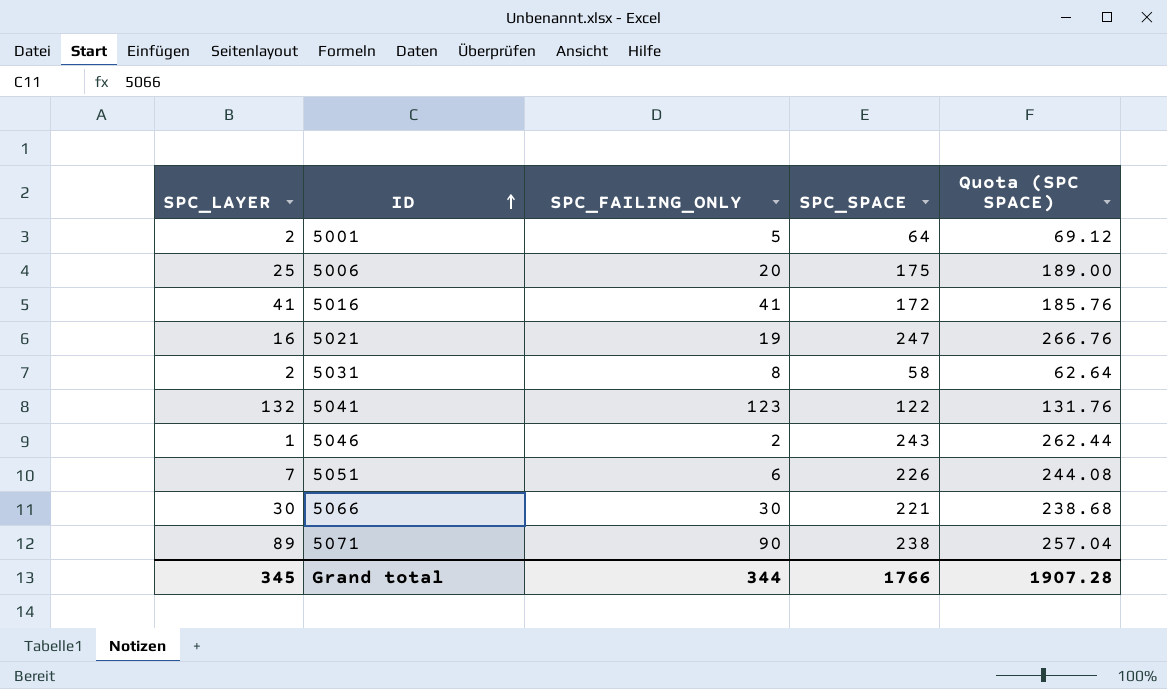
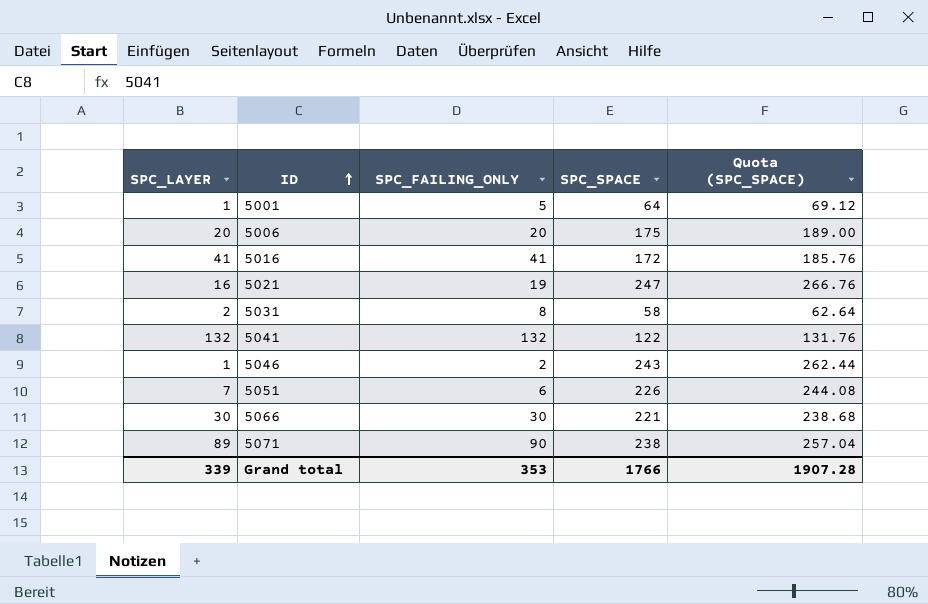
column name: Quota (SPC SPACE) -> Quota (SPC_SPACE)
5001 | SPC_LAYER: 2 -> 1
5006 | SPC_LAYER: 25 -> 20
5041 | SPC_FAILING_ONLY: 123 -> 132
Grand total | SPC_LAYER: 345 -> 339
Grand total | SPC_FAILING_ONLY: 344 -> 353

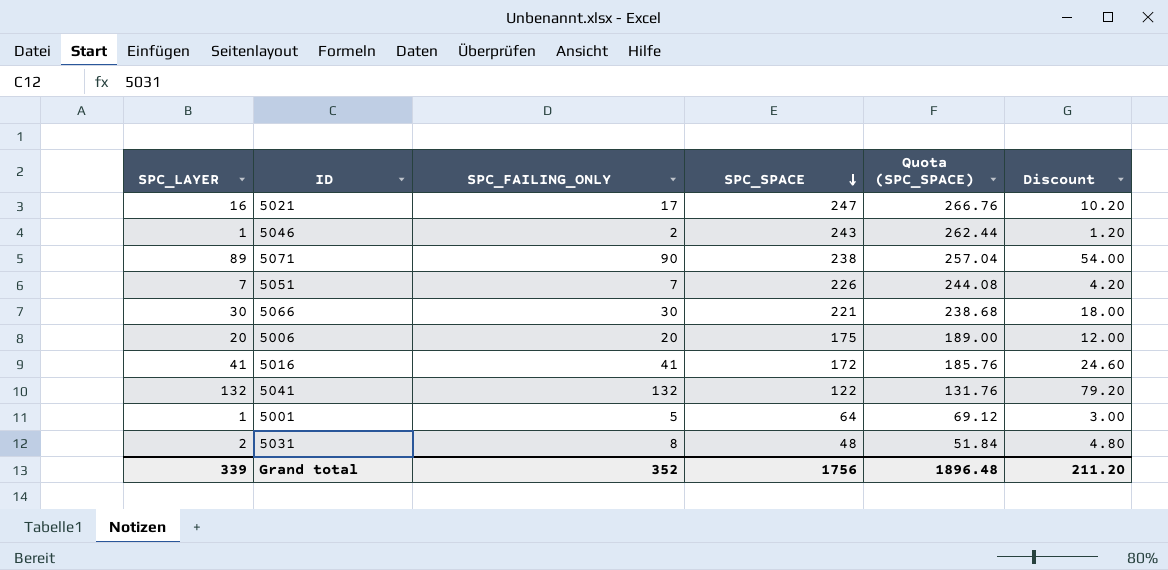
row order: ID ascending -> SPC_SPACE descending
column Discount | formula: none -> [SPC_FAILING_ONLY] * 0.6
5021 | SPC_FAILING_ONLY: 19 -> 17
5051 | SPC_FAILING_ONLY: 6 -> 7
5031 | SPC_SPACE: 58 -> 48
5031 | Quota (SPC_SPACE): 62.64 -> 51.84
Grand total | SPC_FAILING_ONLY: 353 -> 352
Grand total | SPC_SPACE: 1766 -> 1756
Grand total | Quota (SPC_SPACE): 1907.28 -> 1896.48

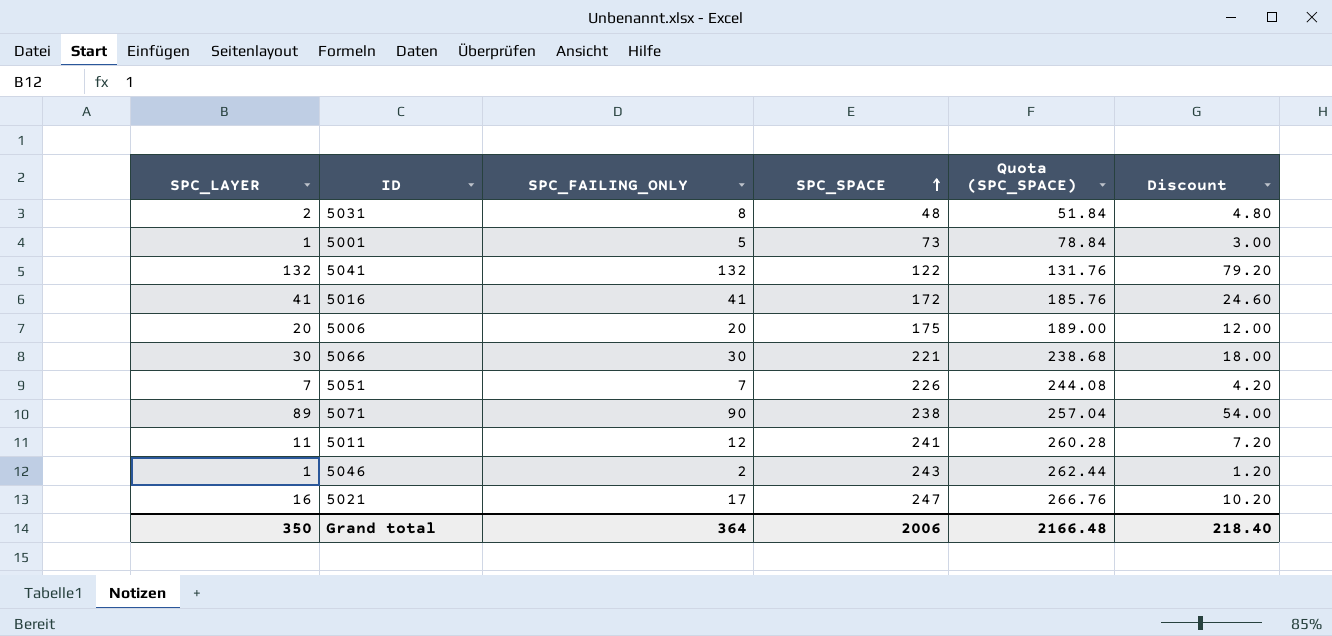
row order: SPC_SPACE descending -> SPC_SPACE ascending
5001 | SPC_SPACE: 64 -> 73
5001 | Quota (SPC_SPACE): 69.12 -> 78.84
row 5011: none -> 11 | 12 | 241 | 260.28 | 7.20
Grand total | SPC_LAYER: 339 -> 350
Grand total | SPC_FAILING_ONLY: 352 -> 364
Grand total | SPC_SPACE: 1756 -> 2006
Grand total | Quota (SPC_SPACE): 1896.48 -> 2166.48
Grand total | Discount: 211.20 -> 218.40

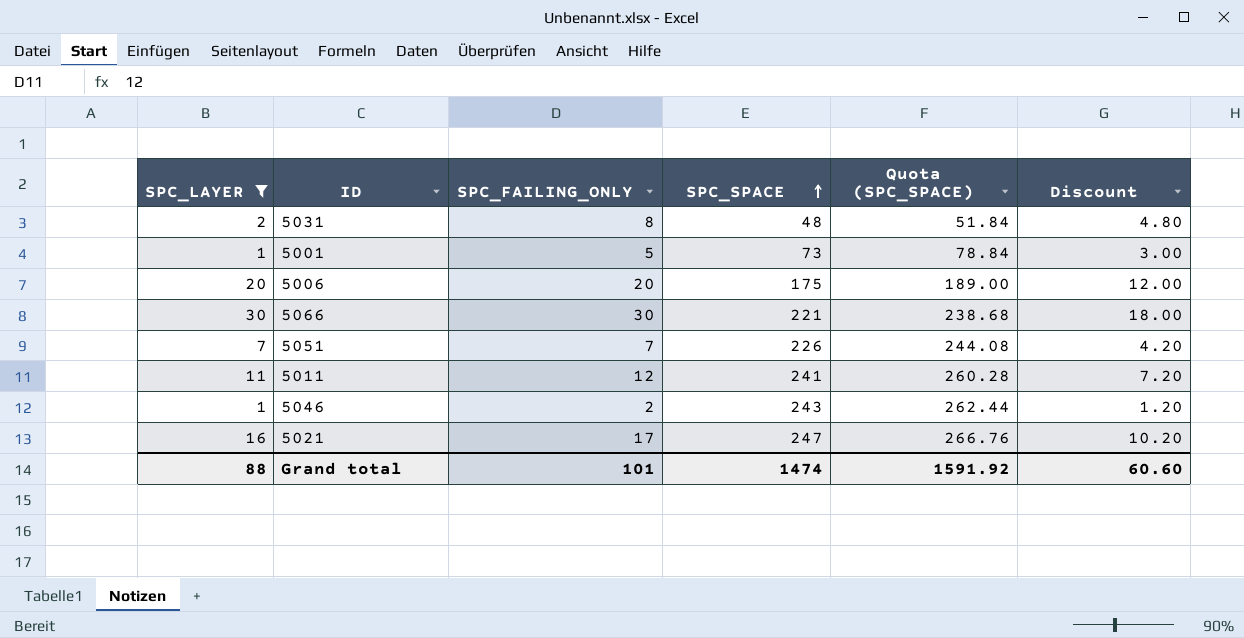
filter: none -> SPC_LAYER <= 30
Grand total | SPC_LAYER: 350 -> 88
Grand total | SPC_FAILING_ONLY: 364 -> 101
Grand total | SPC_SPACE: 2006 -> 1474
Grand total | Quota (SPC_SPACE): 2166.48 -> 1591.92
Grand total | Discount: 218.40 -> 60.60

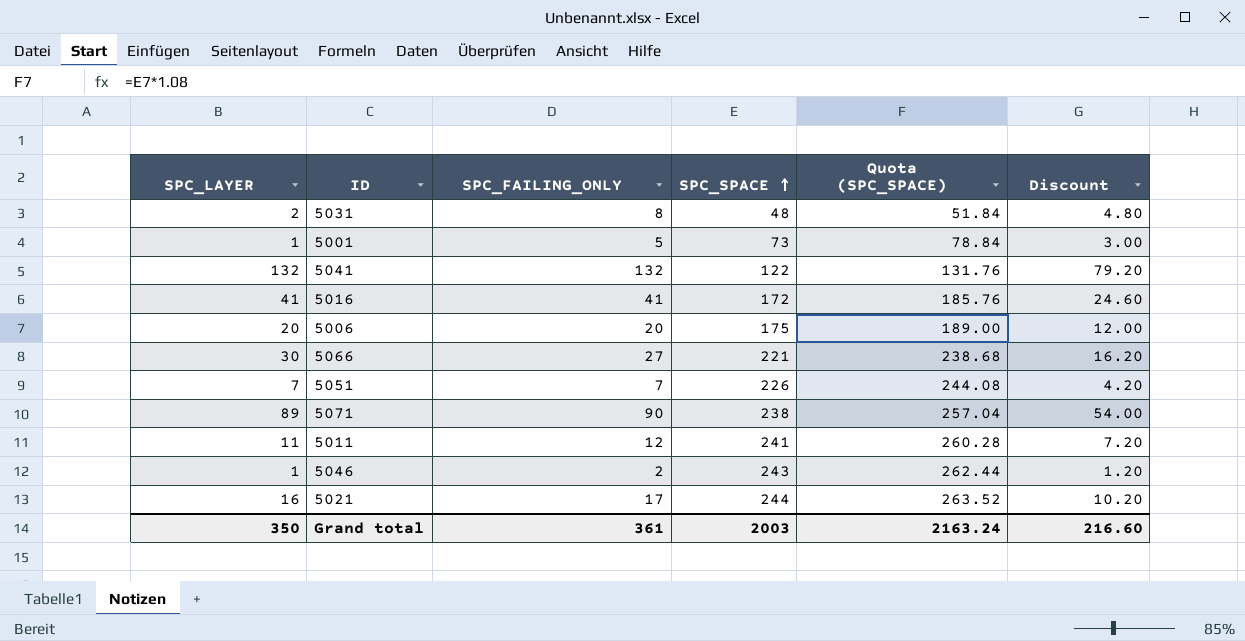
filter: SPC_LAYER <= 30 -> none
5066 | SPC_FAILING_ONLY: 30 -> 27
5066 | Discount: 18.00 -> 16.20
5021 | SPC_SPACE: 247 -> 244
5021 | Quota (SPC_SPACE): 266.76 -> 263.52
Grand total | SPC_LAYER: 88 -> 350
Grand total | SPC_FAILING_ONLY: 101 -> 361
Grand total | SPC_SPACE: 1474 -> 2003
Grand total | Quota (SPC_SPACE): 1591.92 -> 2163.24
Grand total | Discount: 60.60 -> 216.60

